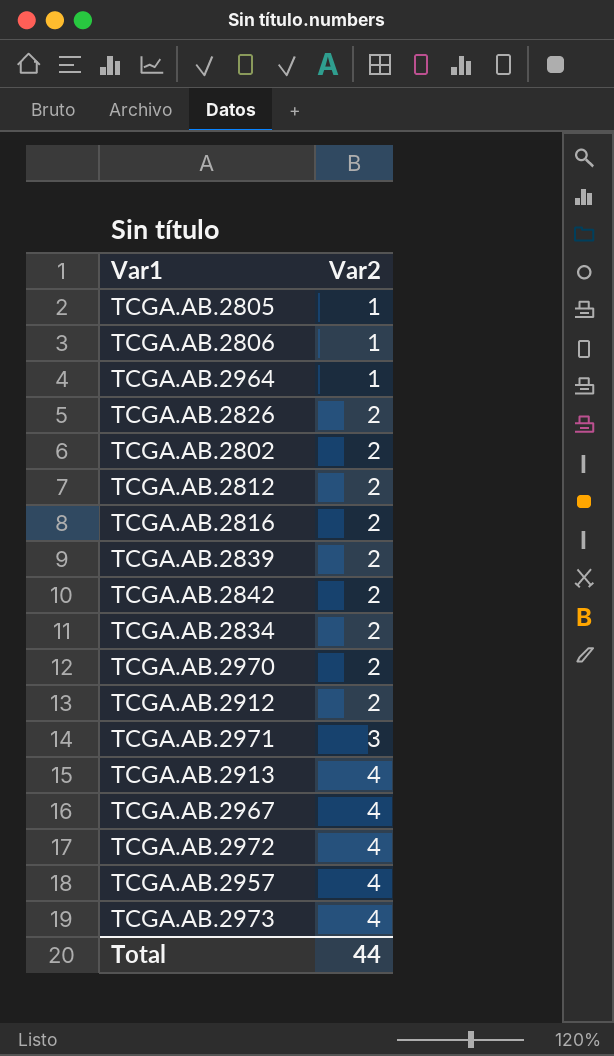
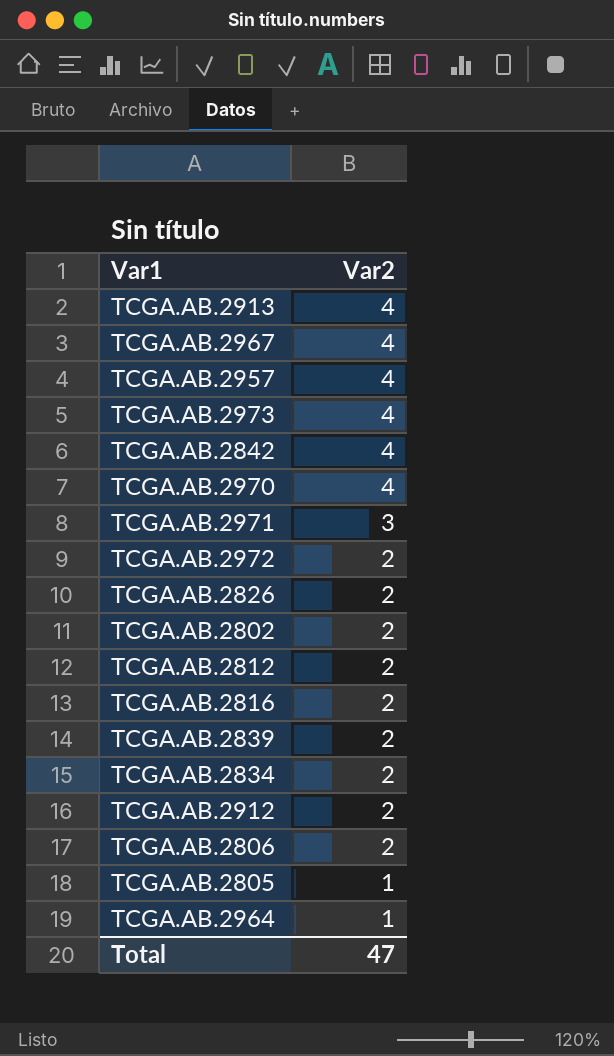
row order: Var2 ascending -> Var2 descending
TCGA.AB.2842 | Var2: 2 -> 4
TCGA.AB.2970 | Var2: 2 -> 4
TCGA.AB.2972 | Var2: 4 -> 2
TCGA.AB.2806 | Var2: 1 -> 2
Total | Var2: 44 -> 47

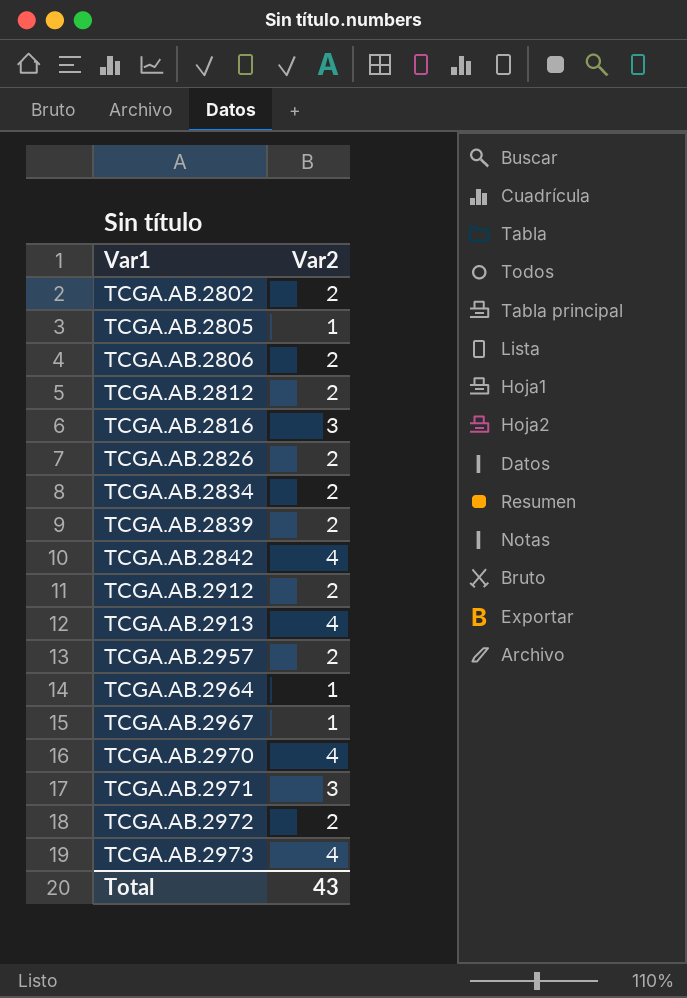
row order: Var2 descending -> Var1 ascending
TCGA.AB.2816 | Var2: 2 -> 3
TCGA.AB.2957 | Var2: 4 -> 2
TCGA.AB.2967 | Var2: 4 -> 1
Total | Var2: 47 -> 43

